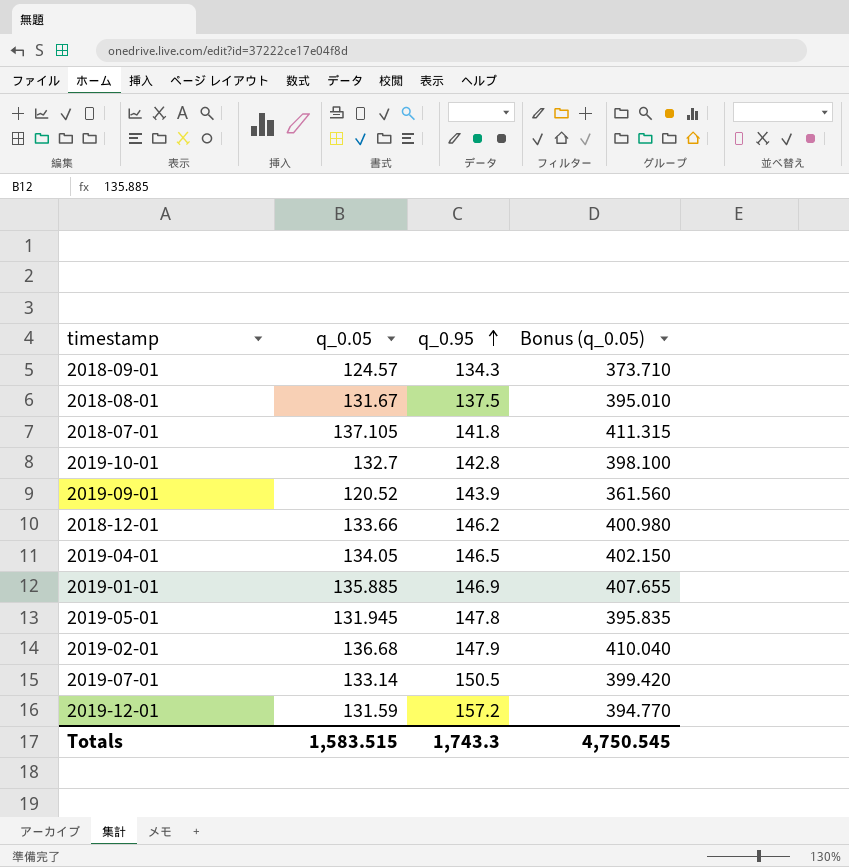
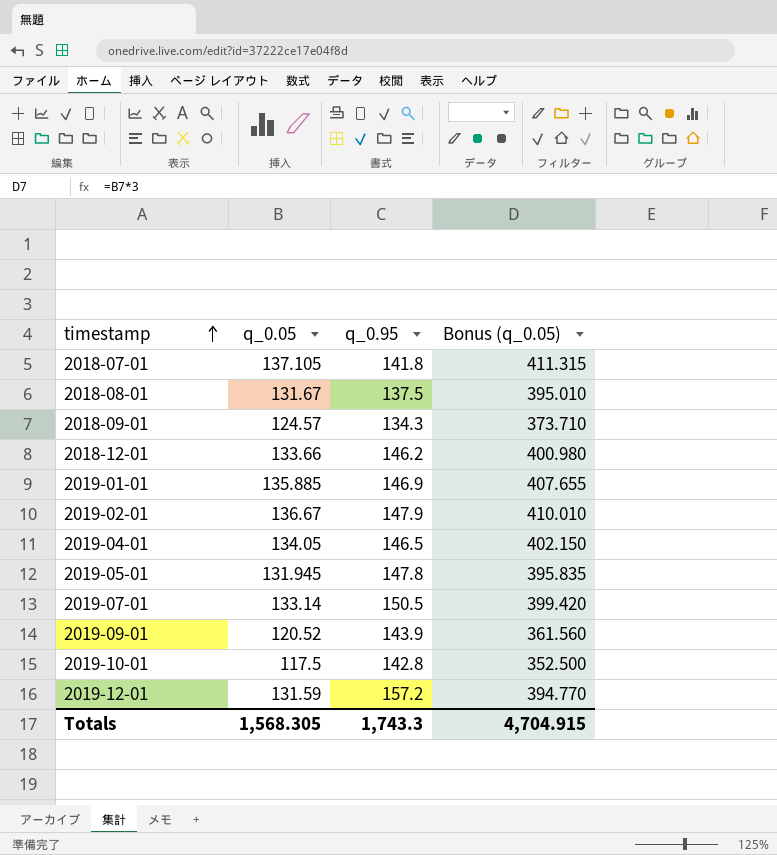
row order: q_0.95 ascending -> timestamp ascending
2019-02-01 | q_0.05: 136.68 -> 136.67
2019-02-01 | Bonus (q_0.05): 410.040 -> 410.010
2019-10-01 | q_0.05: 132.7 -> 117.5
2019-10-01 | Bonus (q_0.05): 398.100 -> 352.500
Totals | q_0.05: 1,583.515 -> 1,568.305
Totals | Bonus (q_0.05): 4,750.545 -> 4,704.915

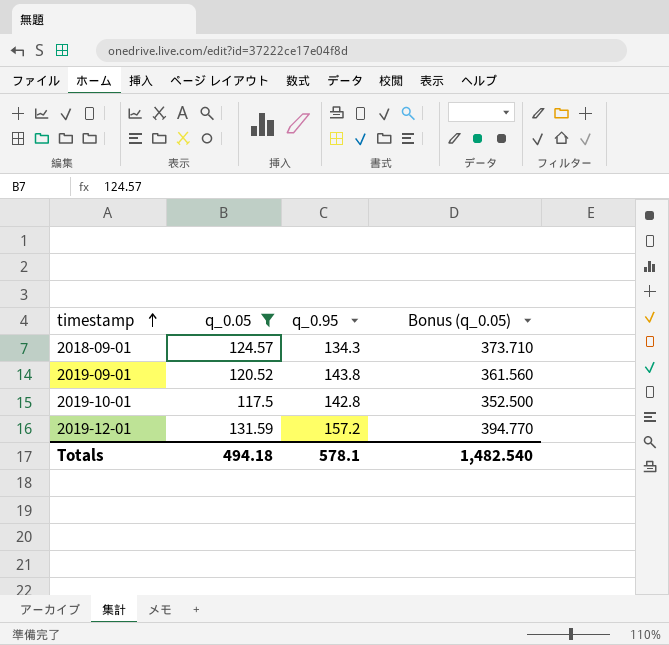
filter: none -> q_0.05 <= 131.59
2019-09-01 | q_0.95: 143.9 -> 143.8
Totals | q_0.05: 1,568.305 -> 494.18
Totals | q_0.95: 1,743.3 -> 578.1
Totals | Bonus (q_0.05): 4,704.915 -> 1,482.540

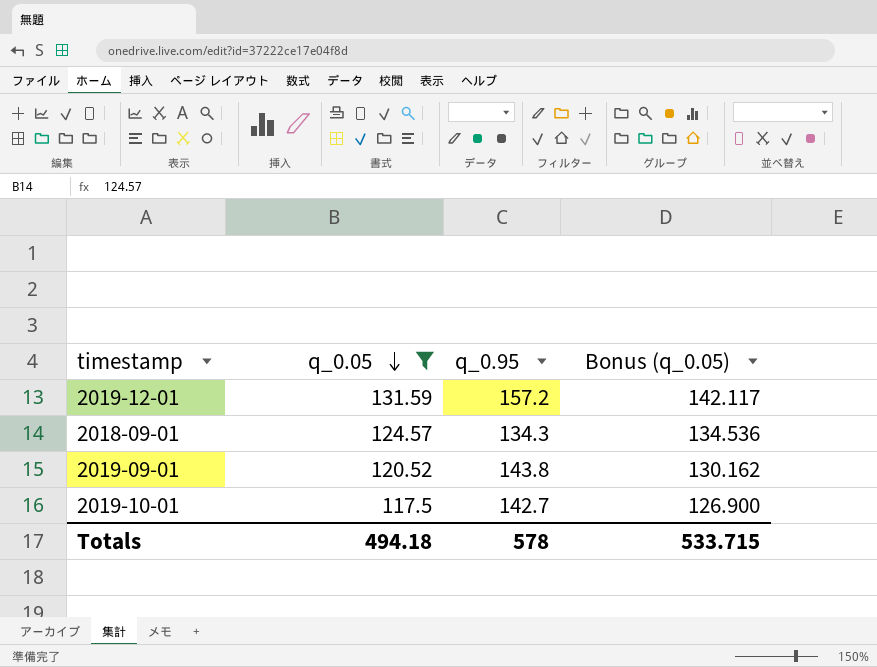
row order: timestamp ascending -> q_0.05 descending
column Bonus (q_0.05) | formula: [q_0.05] * 3 -> [q_0.05] * 1.08
2019-10-01 | q_0.95: 142.8 -> 142.7
Totals | q_0.95: 578.1 -> 578
Totals | Bonus (q_0.05): 1,482.540 -> 533.715

